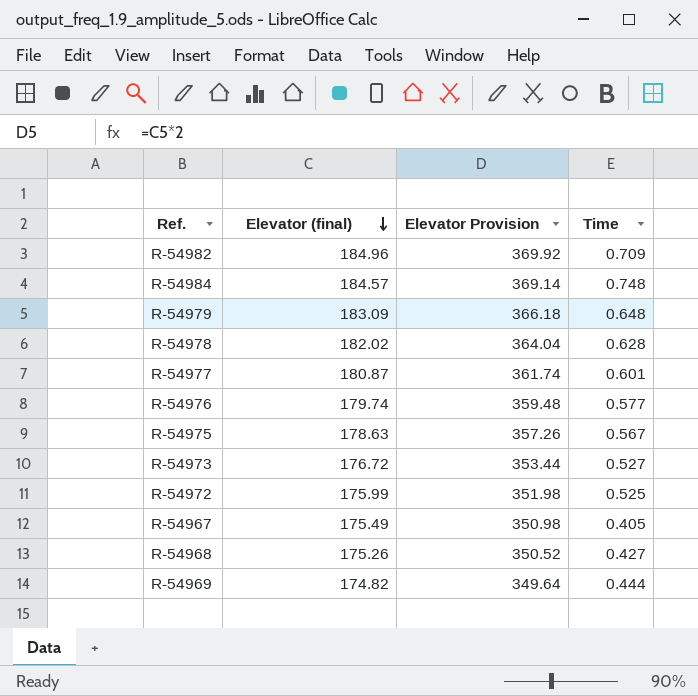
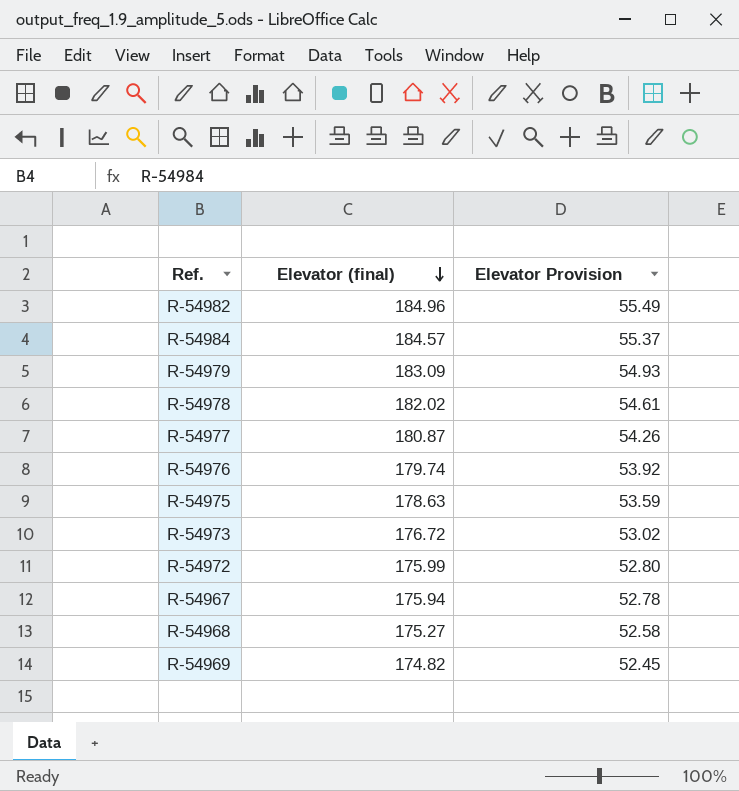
column Time | position: 4 -> none
column Elevator Provision | formula: [Elevator (final)] * 2 -> [Elevator (final)] * 0.3
R-54967 | Elevator (final): 175.49 -> 175.94
R-54968 | Elevator (final): 175.26 -> 175.27

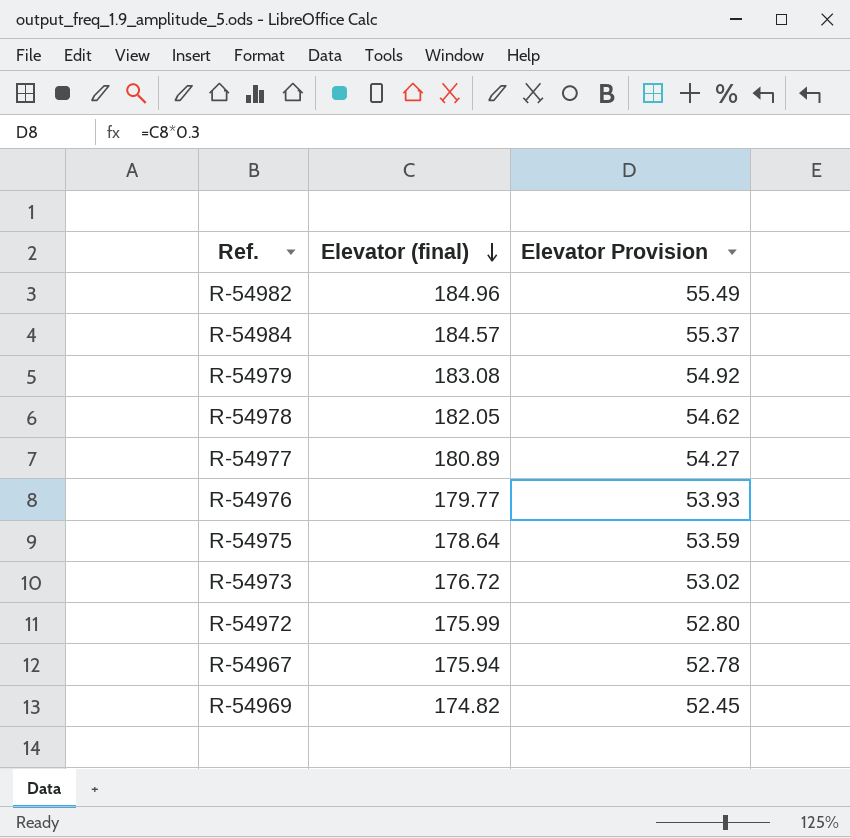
row R-54968: 175.27 | 52.58 -> none
R-54979 | Elevator (final): 183.09 -> 183.08
R-54979 | Elevator Provision: 54.93 -> 54.92
R-54978 | Elevator (final): 182.02 -> 182.05
R-54978 | Elevator Provision: 54.61 -> 54.62
R-54977 | Elevator (final): 180.87 -> 180.89
R-54977 | Elevator Provision: 54.26 -> 54.27
R-54976 | Elevator (final): 179.74 -> 179.77
R-54976 | Elevator Provision: 53.92 -> 53.93
R-54975 | Elevator (final): 178.63 -> 178.64

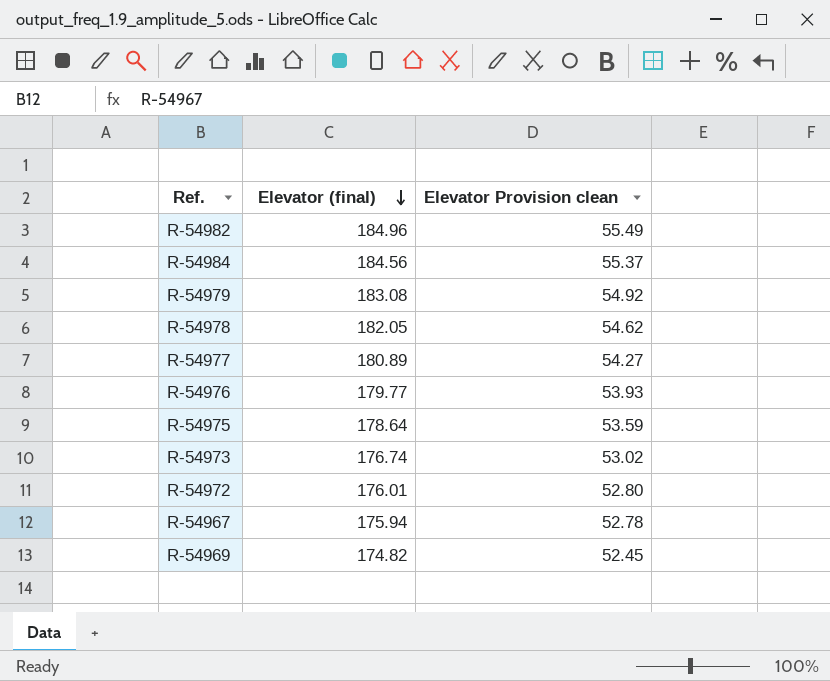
column name: Elevator Provision -> Elevator Provision clean
R-54984 | Elevator (final): 184.57 -> 184.56
R-54973 | Elevator (final): 176.72 -> 176.74
R-54972 | Elevator (final): 175.99 -> 176.01

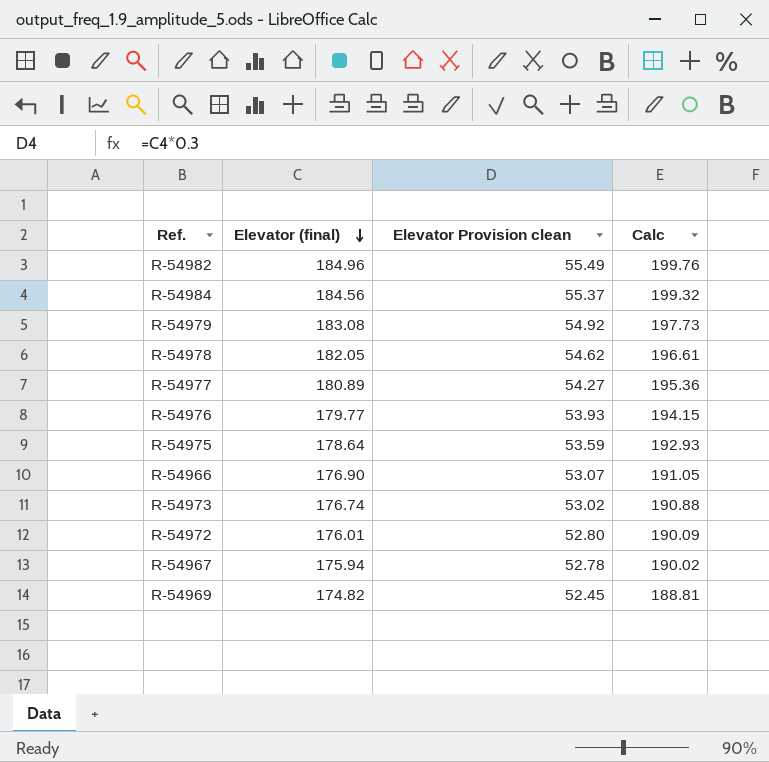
column Calc | formula: none -> [Elevator (final)] * 1.08
row R-54966: none -> 176.90 | 53.07 | 191.05

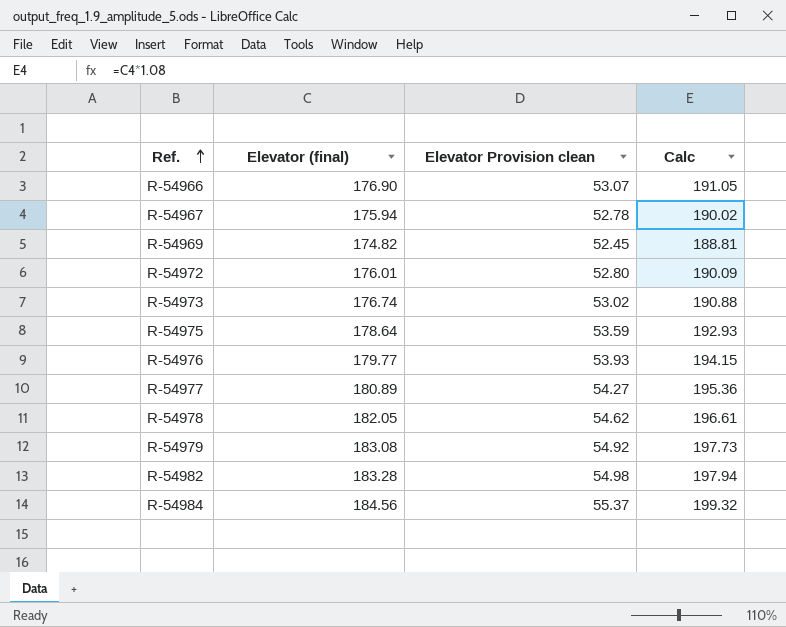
row order: Elevator (final) descending -> Ref. ascending
R-54982 | Elevator (final): 184.96 -> 183.28
R-54982 | Elevator Provision clean: 55.49 -> 54.98
R-54982 | Calc: 199.76 -> 197.94

